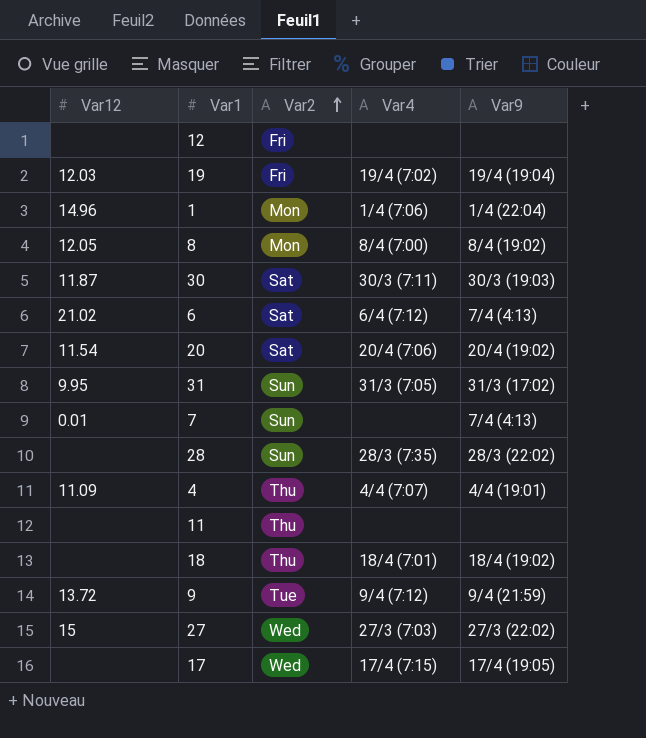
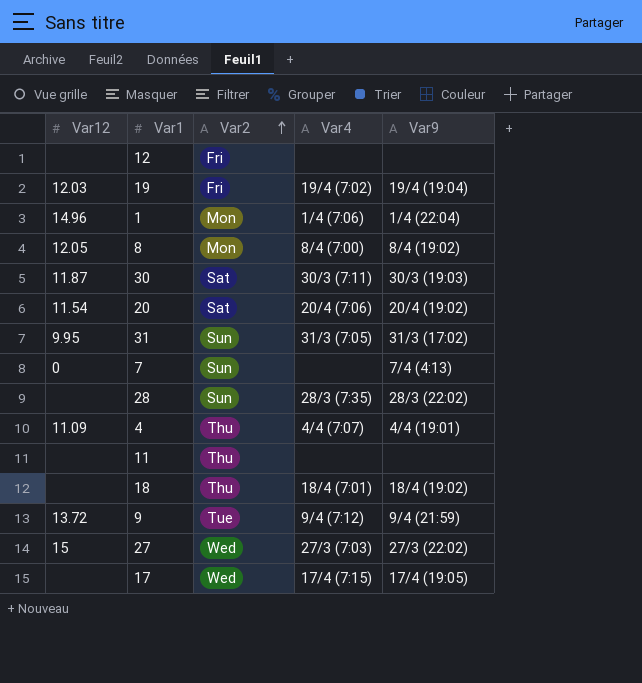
row 6: 21.02 | Sat | 6/4 (7:12) | 7/4 (4:13) -> none
7 | Var12: 0.01 -> 0

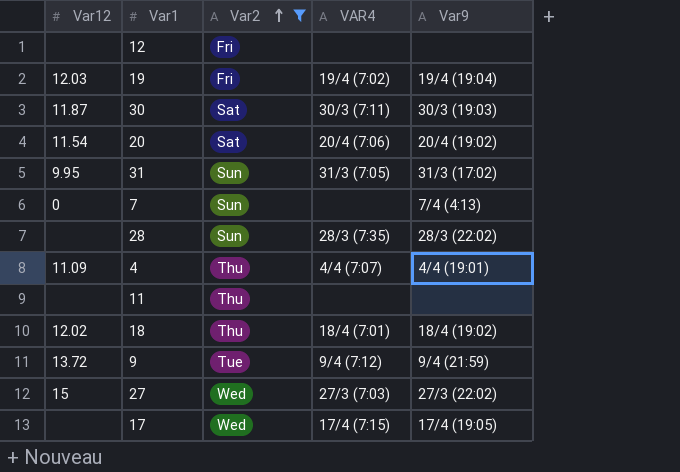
filter: none -> Var2 != Mon
column name: Var4 -> VAR4
18 | Var12: none -> 12.02

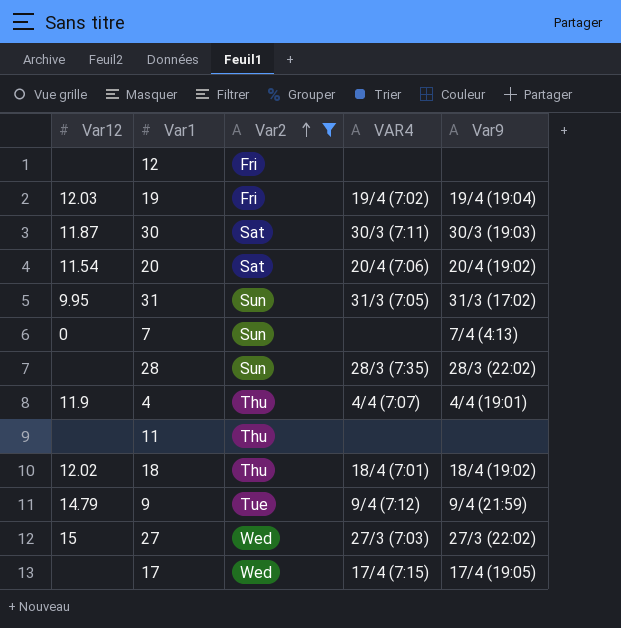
4 | Var12: 11.09 -> 11.9
9 | Var12: 13.72 -> 14.79

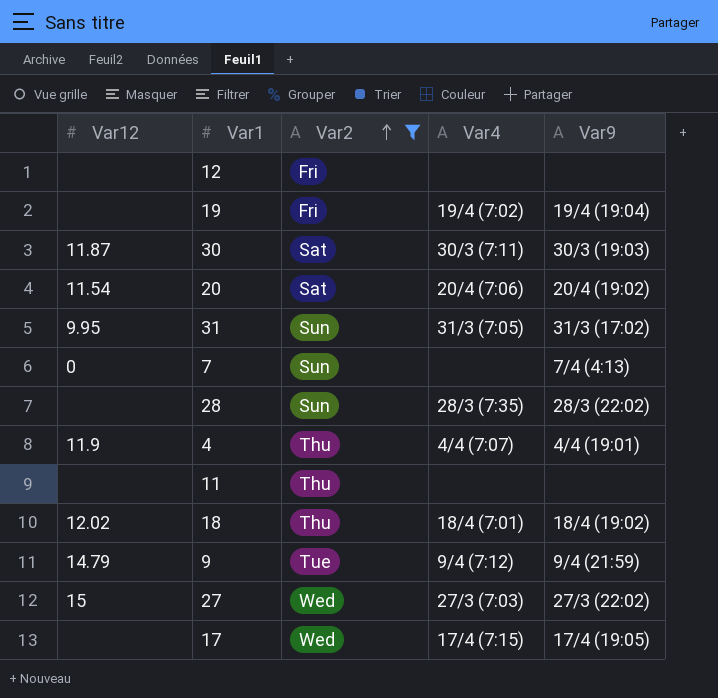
column name: VAR4 -> Var4
19 | Var12: 12.03 -> none

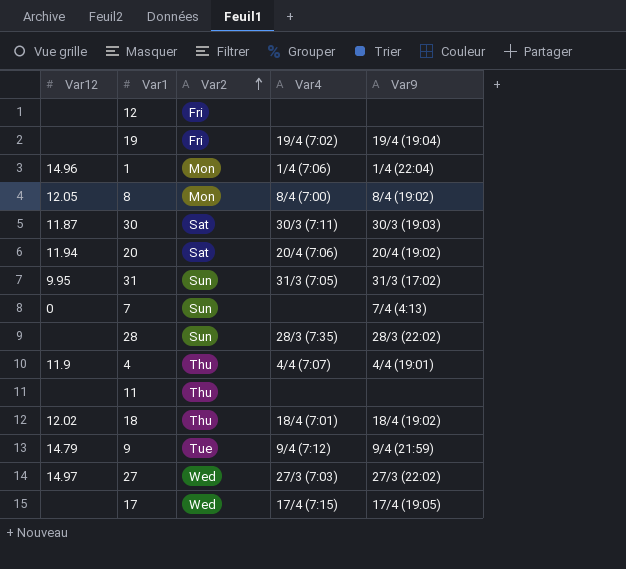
filter: Var2 != Mon -> none
20 | Var12: 11.54 -> 11.94
27 | Var12: 15 -> 14.97

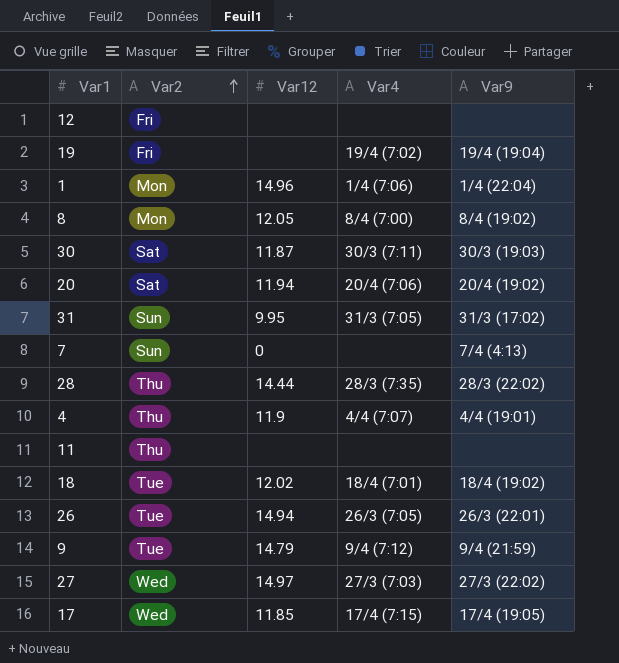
column Var12 | position: 1 -> 3
28 | Var2: Sun -> Thu
28 | Var12: none -> 14.44
18 | Var2: Thu -> Tue
row 26: none -> Tue | 14.94 | 26/3 (7:05) | 26/3 (22:01)
17 | Var12: none -> 11.85

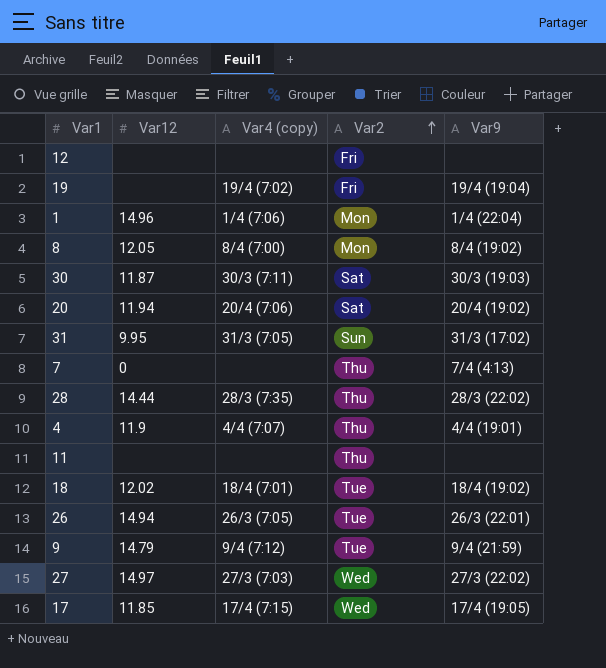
column name: Var4 -> Var4 (copy)
column Var2 | position: 2 -> 4
7 | Var2: Sun -> Thu

